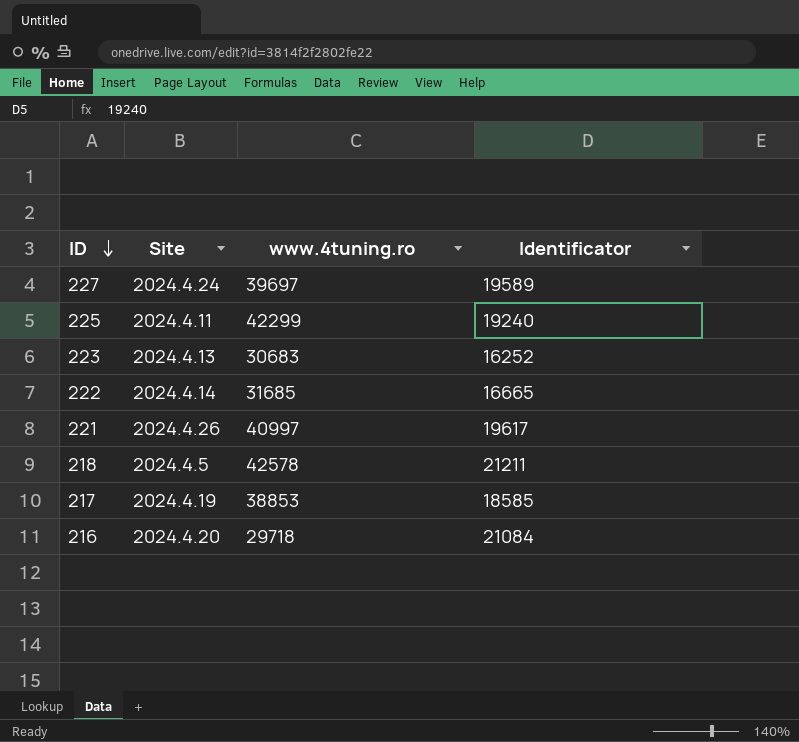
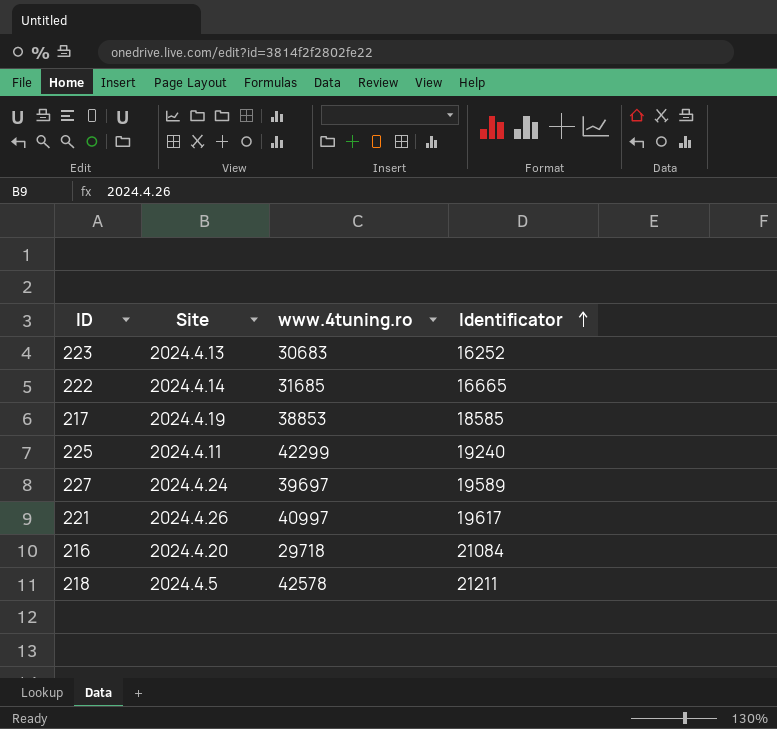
row order: ID descending -> Identificator ascending

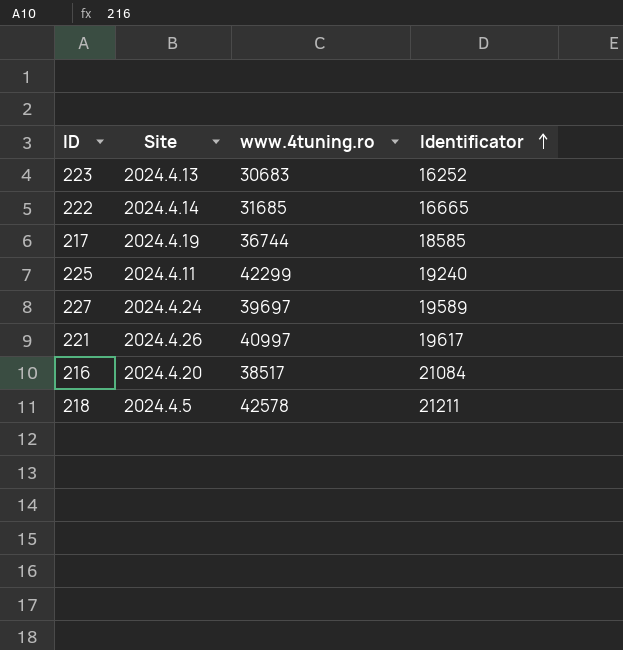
217 | www.4tuning.ro: 38853 -> 36744
216 | www.4tuning.ro: 29718 -> 38517

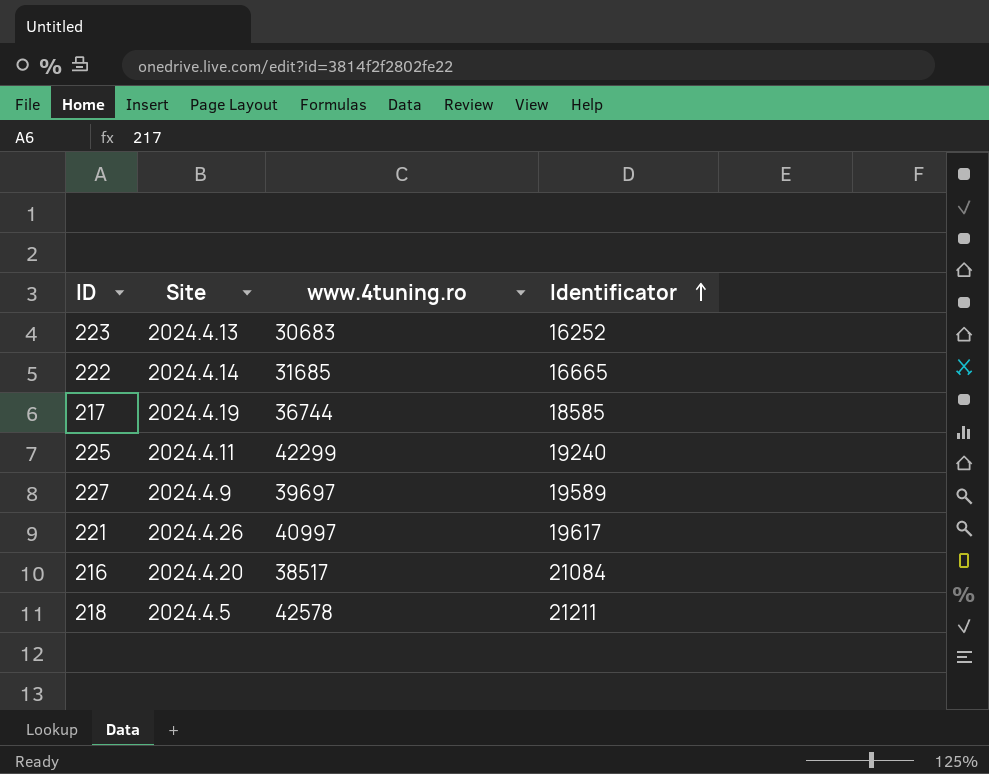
227 | Site: 2024.4.24 -> 2024.4.9

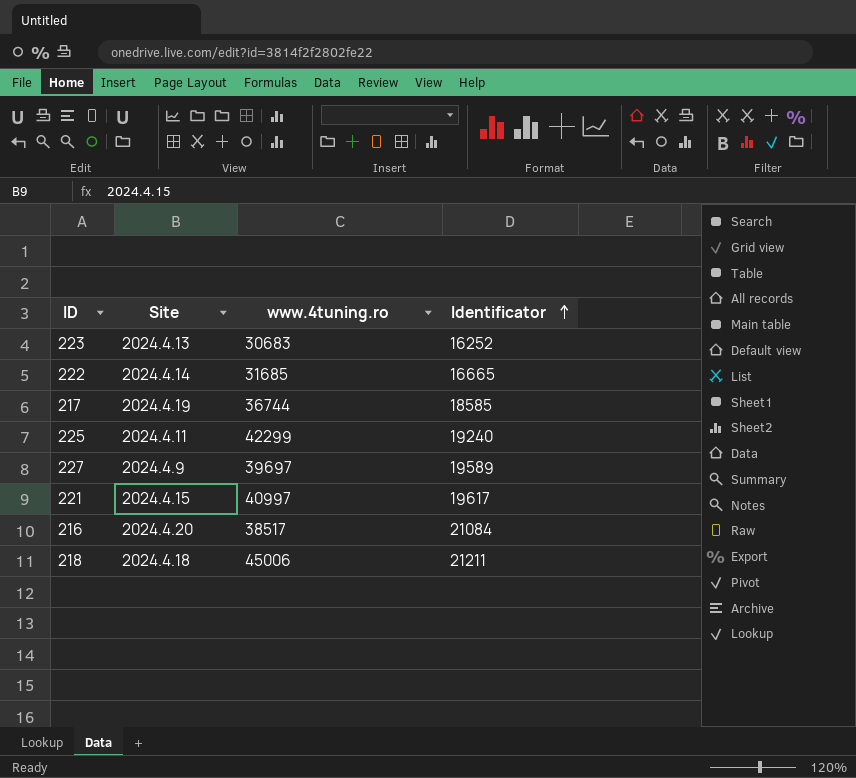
221 | Site: 2024.4.26 -> 2024.4.15
218 | Site: 2024.4.5 -> 2024.4.18
218 | www.4tuning.ro: 42578 -> 45006

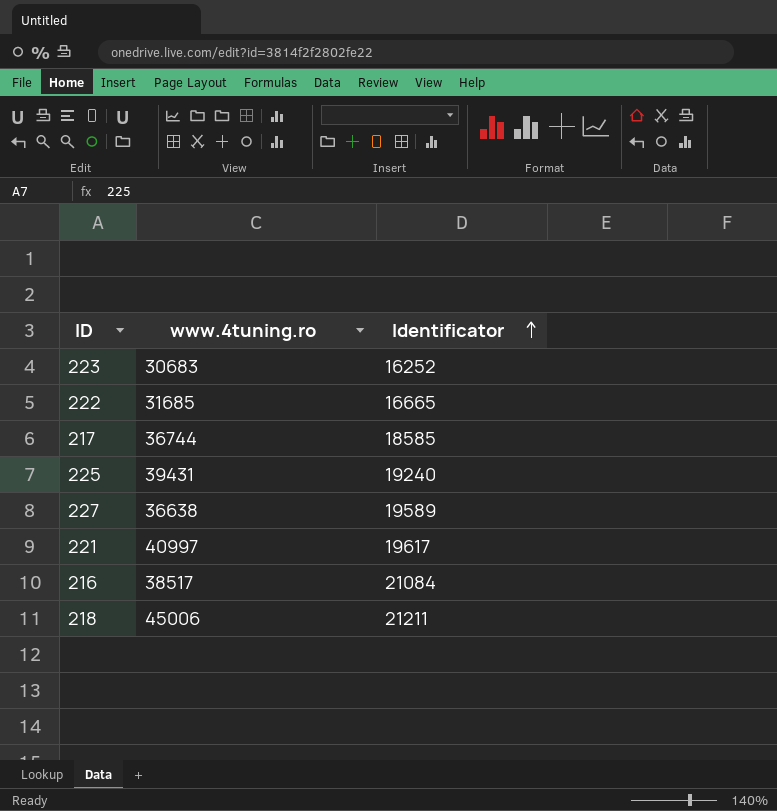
column Site | position: 2 -> none
225 | www.4tuning.ro: 42299 -> 39431
227 | www.4tuning.ro: 39697 -> 36638

